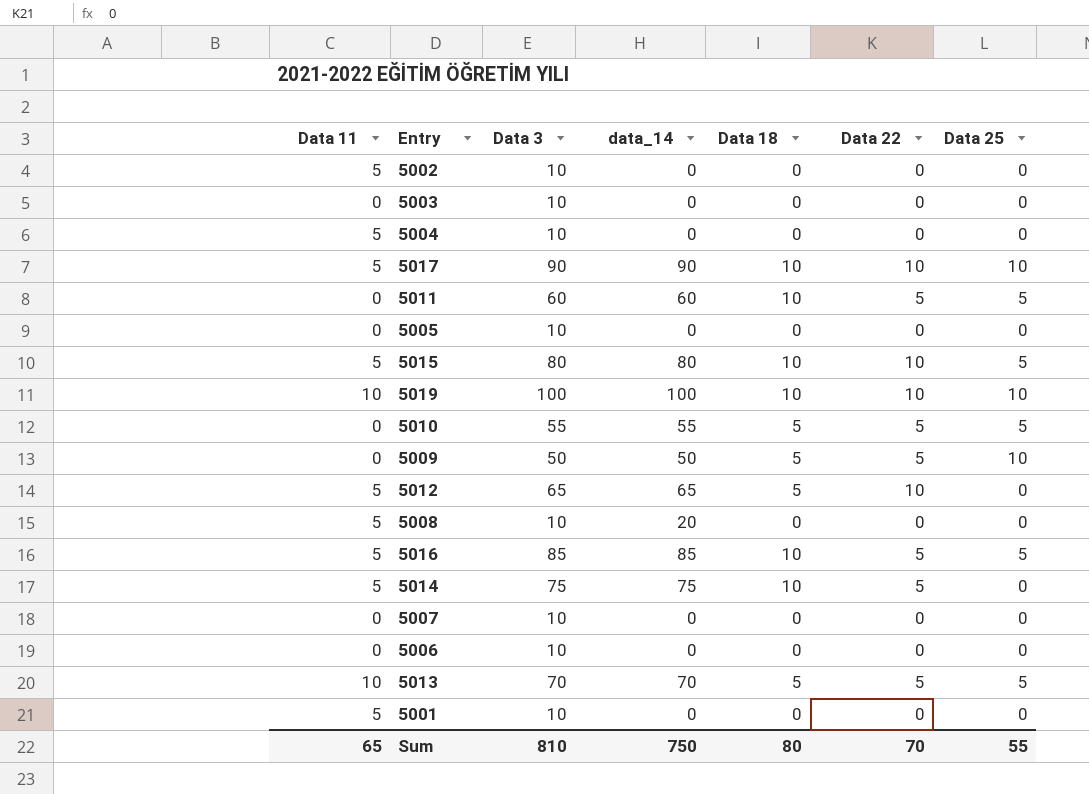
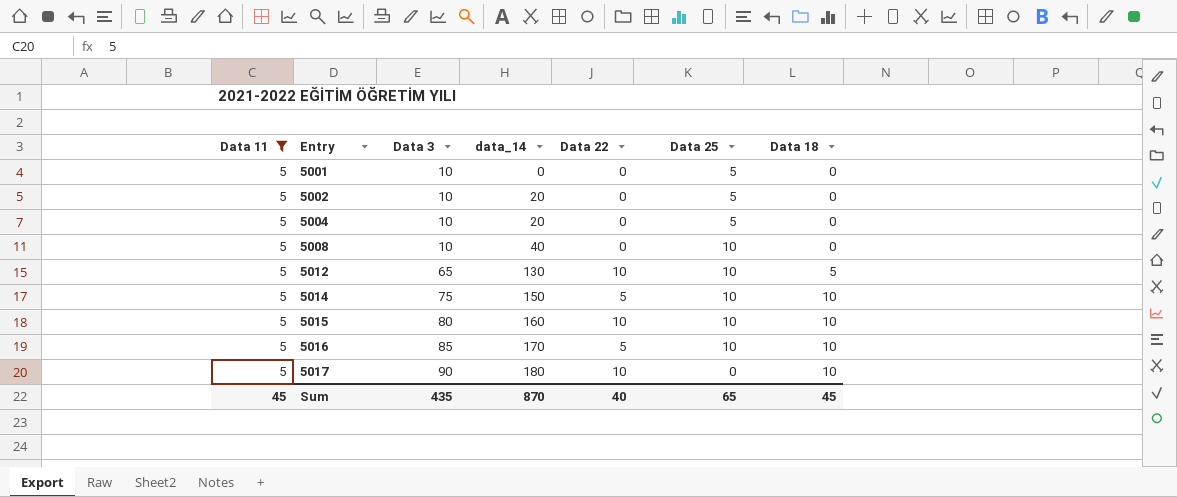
filter: none -> Data 11 = 5
row order: none -> Entry ascending
column Data 18 | position: 5 -> 7
5001 | Data 25: 0 -> 5
5002 | data_14: 0 -> 20
5002 | Data 25: 0 -> 5
5004 | data_14: 0 -> 20
5004 | Data 25: 0 -> 5
5008 | data_14: 20 -> 40
5008 | Data 25: 0 -> 10
5012 | data_14: 65 -> 130
5012 | Data 25: 0 -> 10
5014 | data_14: 75 -> 150
5014 | Data 25: 0 -> 10
5015 | data_14: 80 -> 160
5015 | Data 25: 5 -> 10
5016 | data_14: 85 -> 170
5016 | Data 25: 5 -> 10
5017 | data_14: 90 -> 180
5017 | Data 25: 10 -> 0
Sum | Data 11: 65 -> 45
Sum | Data 3: 810 -> 435
Sum | data_14: 750 -> 870
Sum | Data 22: 70 -> 40
Sum | Data 25: 55 -> 65
Sum | Data 18: 80 -> 45

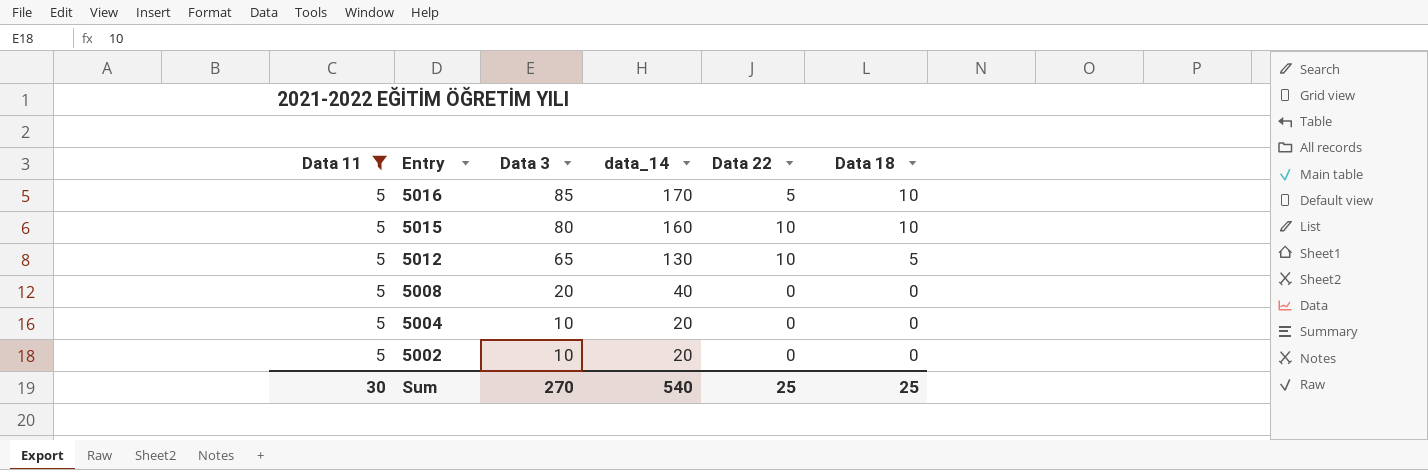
row order: Entry ascending -> Entry descending
column Data 25 | position: 6 -> none
row 5001: 5 | 10 | 0 | 0 | 5 | 0 -> none
row 5014: 5 | 75 | 150 | 5 | 10 | 10 -> none
row 5017: 5 | 90 | 180 | 10 | 0 | 10 -> none
5008 | Data 3: 10 -> 20
Sum | Data 11: 45 -> 30
Sum | Data 3: 435 -> 270
Sum | data_14: 870 -> 540
Sum | Data 22: 40 -> 25
Sum | Data 18: 45 -> 25

